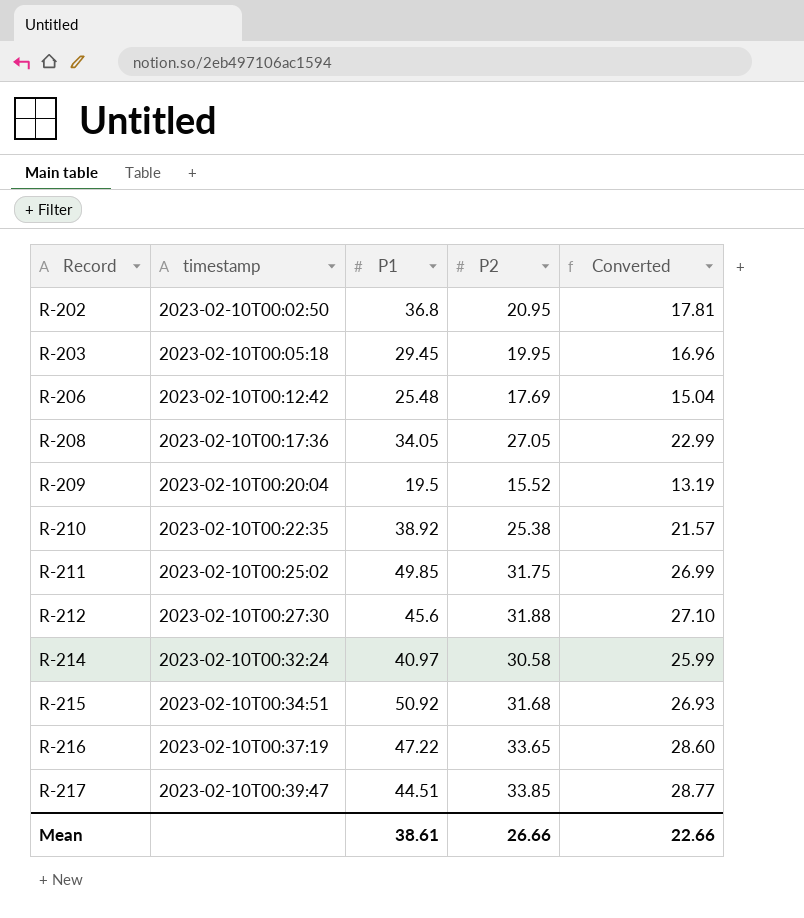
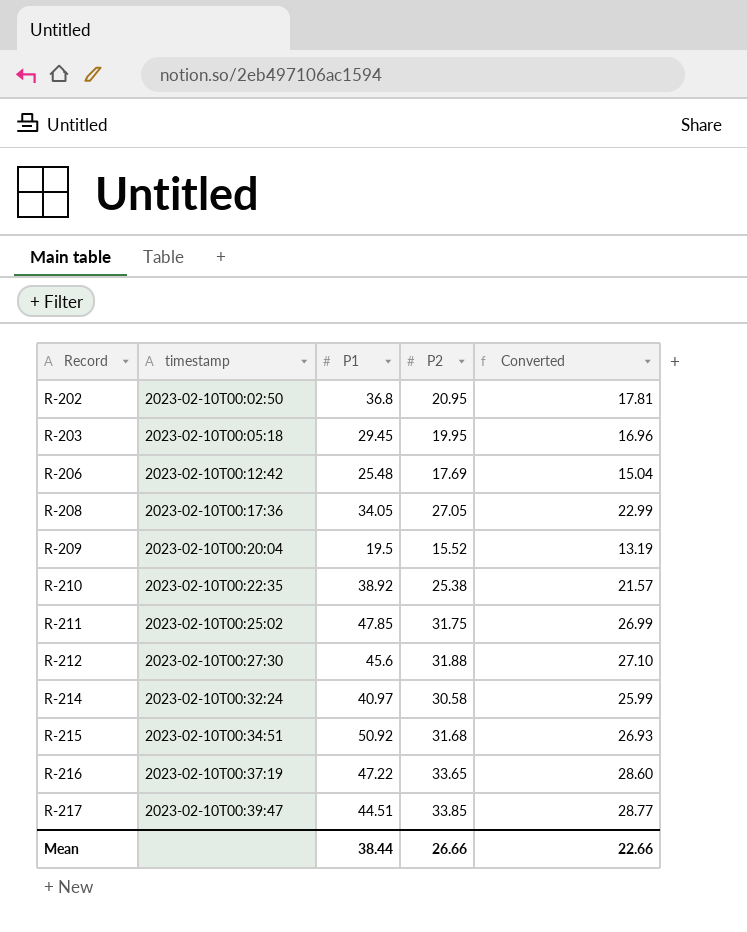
R-211 | P1: 49.85 -> 47.85
Mean | P1: 38.61 -> 38.44

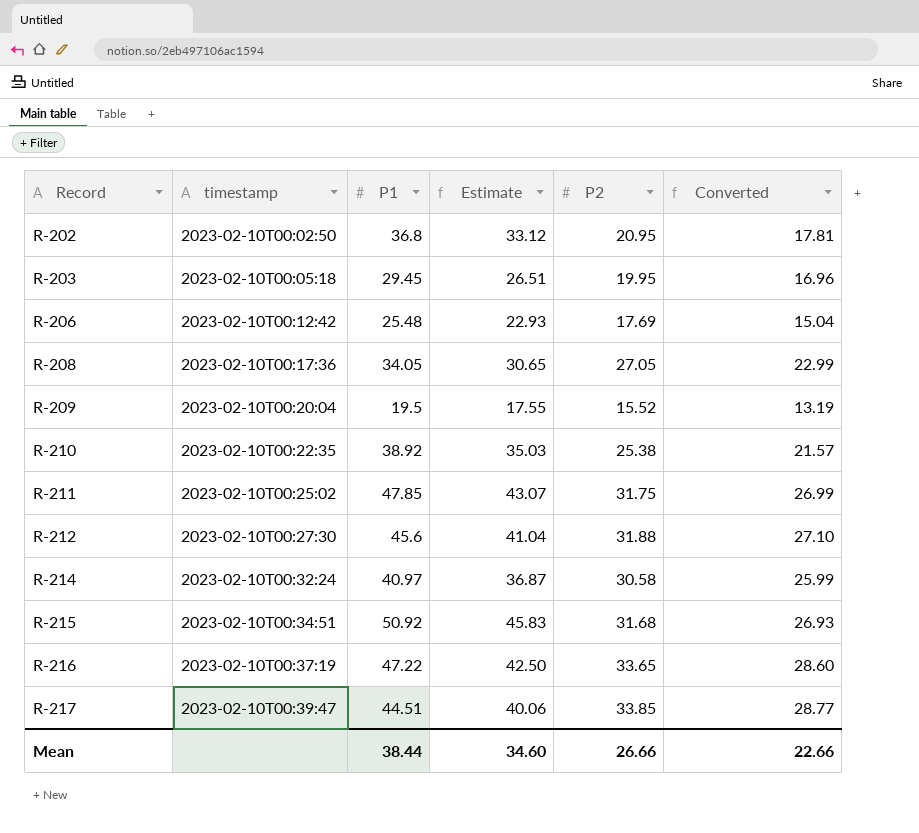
column Estimate | formula: none -> [P1] * 0.9

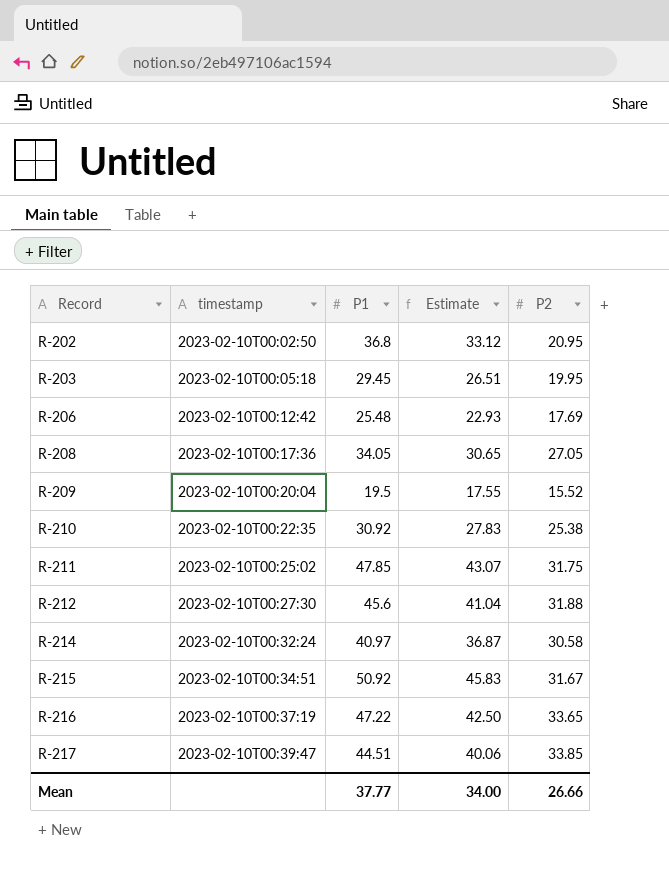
column Converted | formula: [P2] * 0.85 -> none
R-210 | P1: 38.92 -> 30.92
R-210 | Estimate: 35.03 -> 27.83
R-215 | P2: 31.68 -> 31.67
Mean | P1: 38.44 -> 37.77
Mean | Estimate: 34.60 -> 34.00

